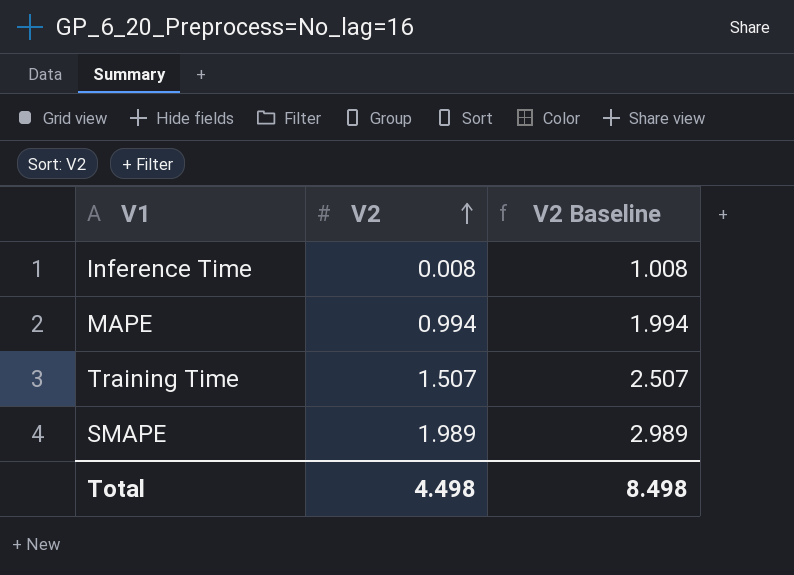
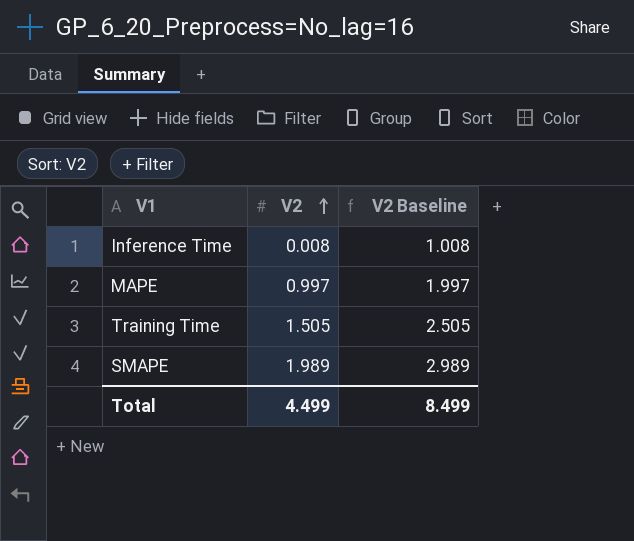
MAPE | V2: 0.994 -> 0.997
MAPE | V2 Baseline: 1.994 -> 1.997
Training Time | V2: 1.507 -> 1.505
Training Time | V2 Baseline: 2.507 -> 2.505
Total | V2: 4.498 -> 4.499
Total | V2 Baseline: 8.498 -> 8.499

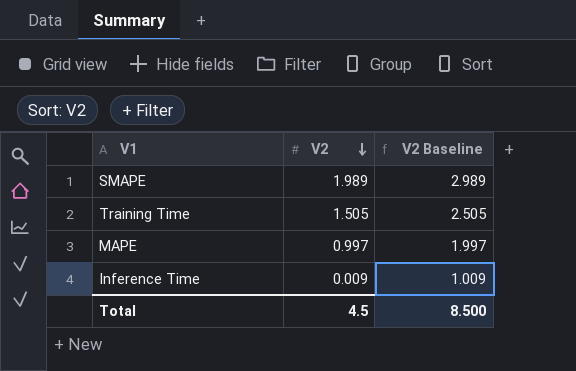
row order: V2 ascending -> V2 descending
Inference Time | V2: 0.008 -> 0.009
Inference Time | V2 Baseline: 1.008 -> 1.009
Total | V2: 4.499 -> 4.5
Total | V2 Baseline: 8.499 -> 8.500

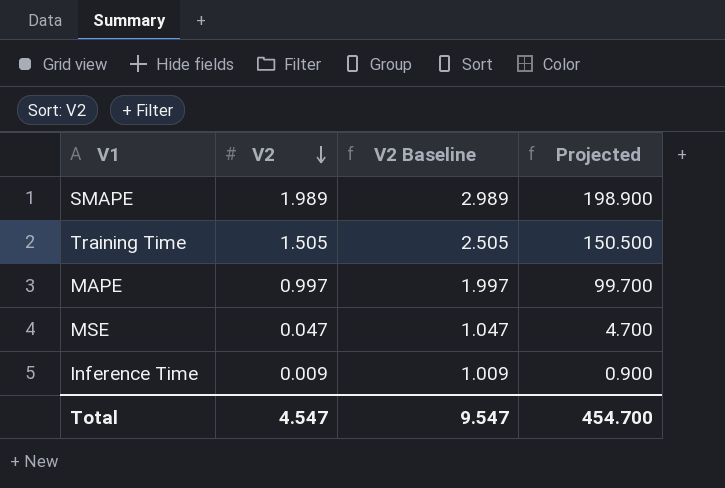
column Projected | formula: none -> [V2] * 100
row MSE: none -> 0.047 | 1.047 | 4.700
Total | V2: 4.5 -> 4.547
Total | V2 Baseline: 8.500 -> 9.547

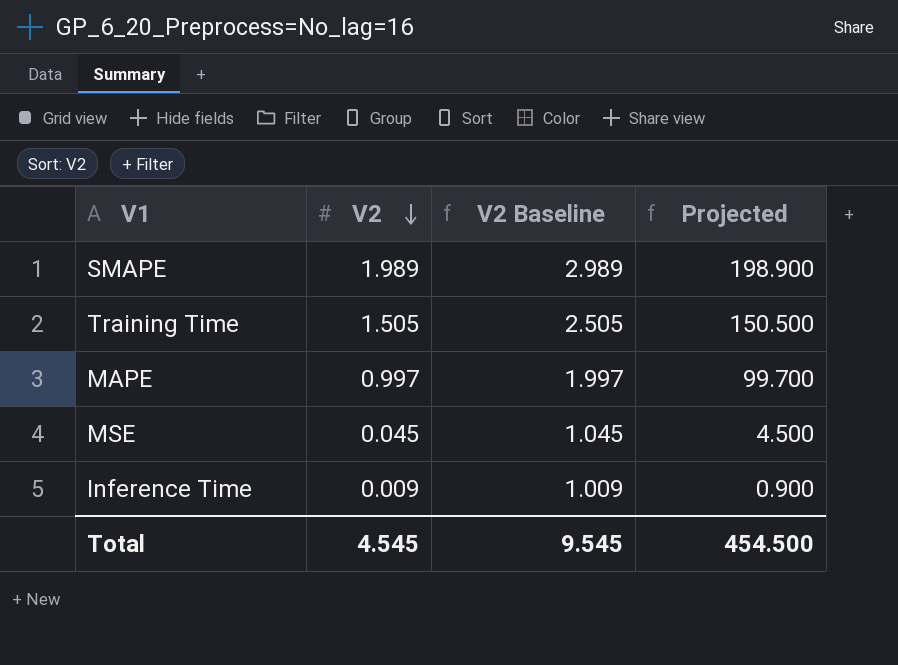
MSE | V2: 0.047 -> 0.045
MSE | V2 Baseline: 1.047 -> 1.045
MSE | Projected: 4.700 -> 4.500
Total | V2: 4.547 -> 4.545
Total | V2 Baseline: 9.547 -> 9.545
Total | Projected: 454.700 -> 454.500

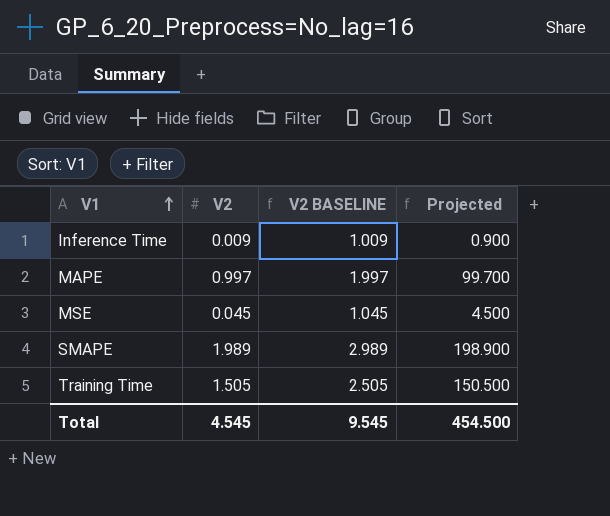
row order: V2 descending -> V1 ascending
column name: V2 Baseline -> V2 BASELINE

